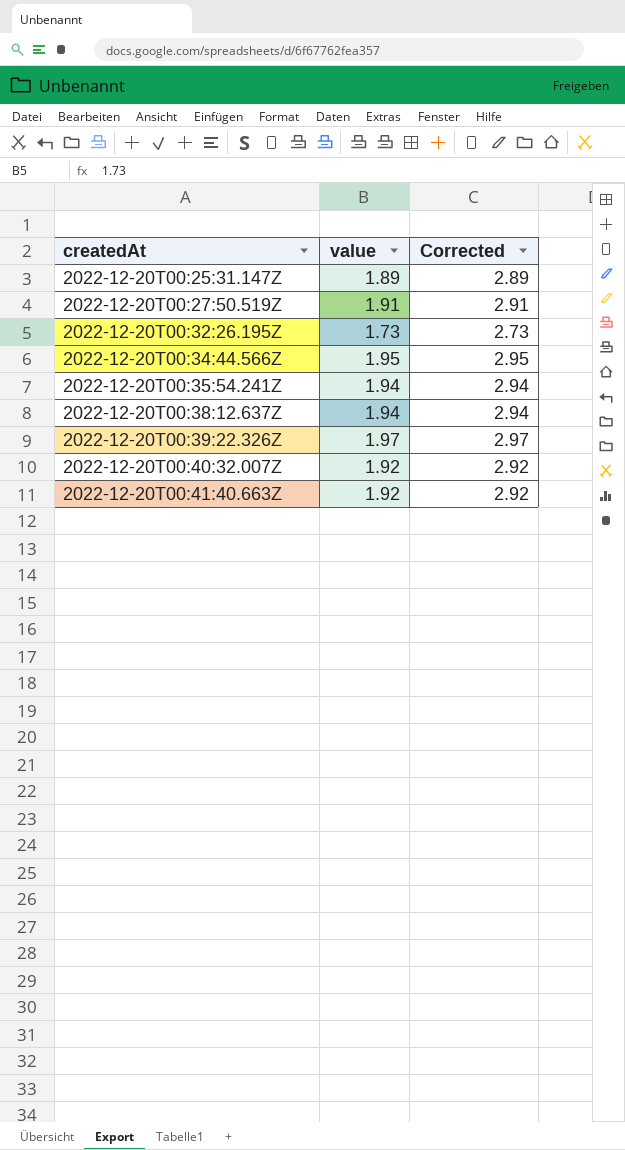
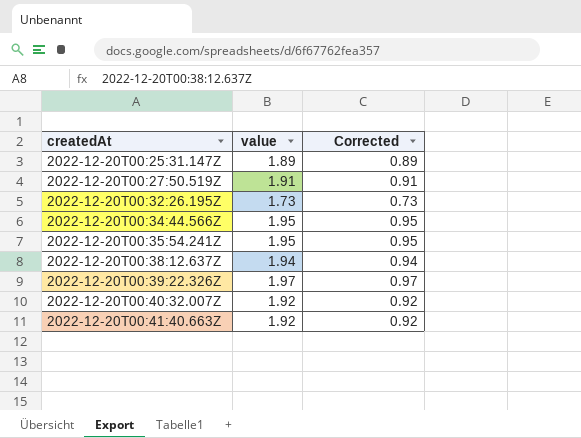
column Corrected | formula: [value] + 1 -> [value] - 1
2022-12-20T00:35:54.241Z | value: 1.94 -> 1.95

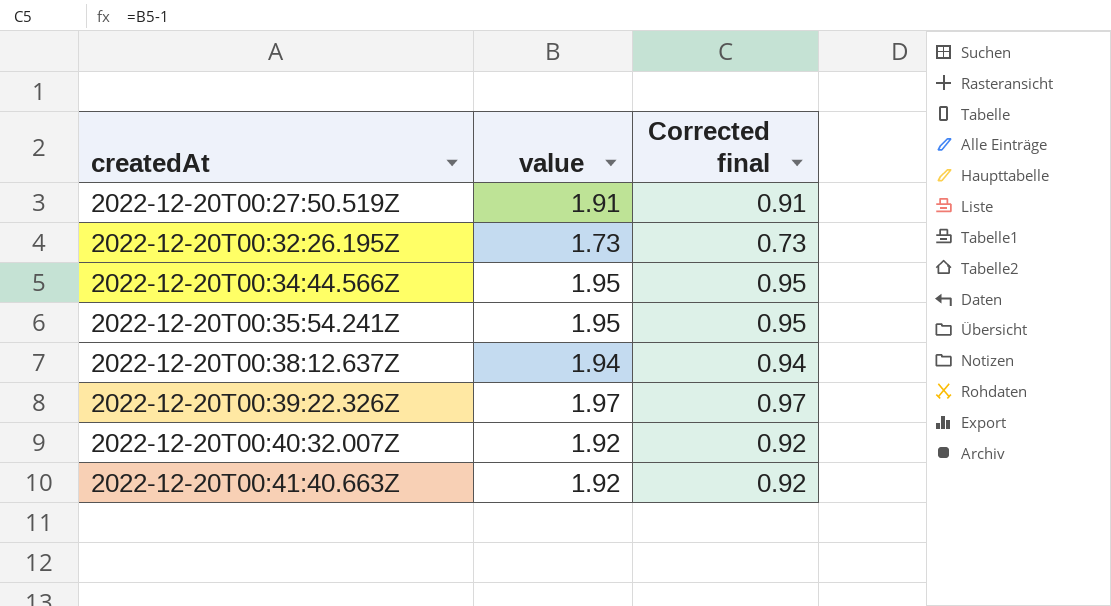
column name: Corrected -> Corrected final
row 2022-12-20T00:25:31.147Z: 1.89 | 0.89 -> none

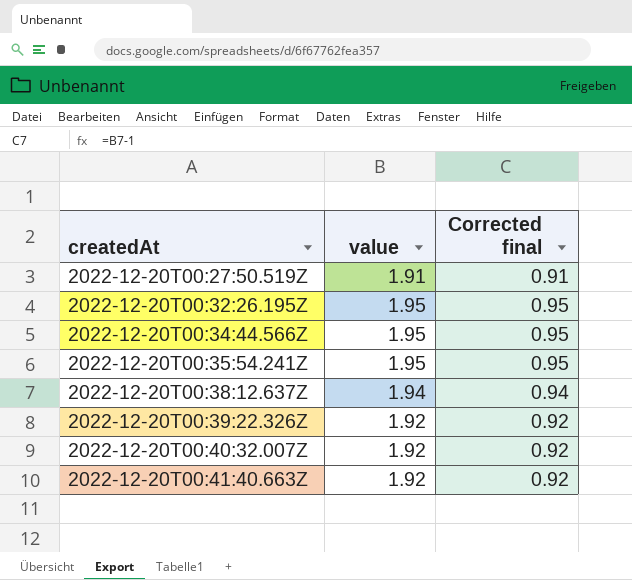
2022-12-20T00:32:26.195Z | value: 1.73 -> 1.95
2022-12-20T00:32:26.195Z | Corrected final: 0.73 -> 0.95
2022-12-20T00:39:22.326Z | value: 1.97 -> 1.92
2022-12-20T00:39:22.326Z | Corrected final: 0.97 -> 0.92

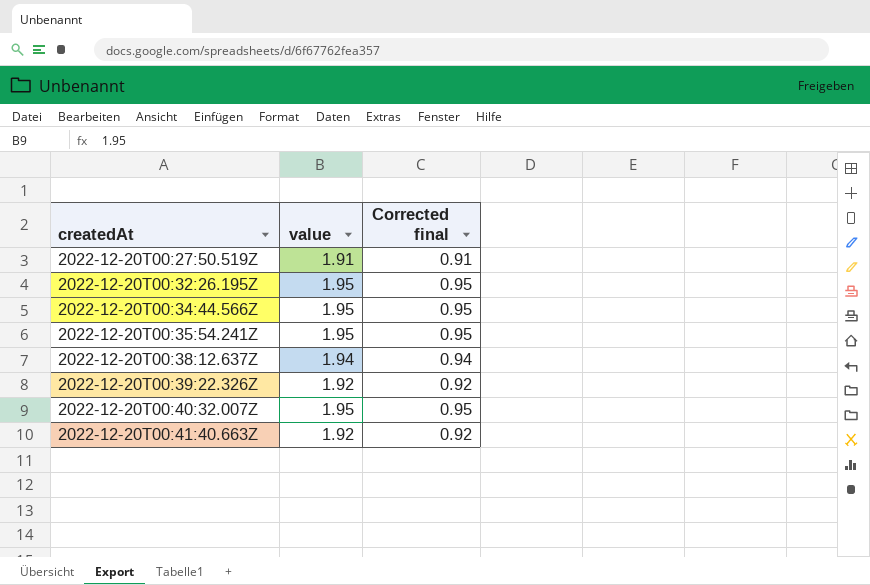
2022-12-20T00:40:32.007Z | value: 1.92 -> 1.95
2022-12-20T00:40:32.007Z | Corrected final: 0.92 -> 0.95

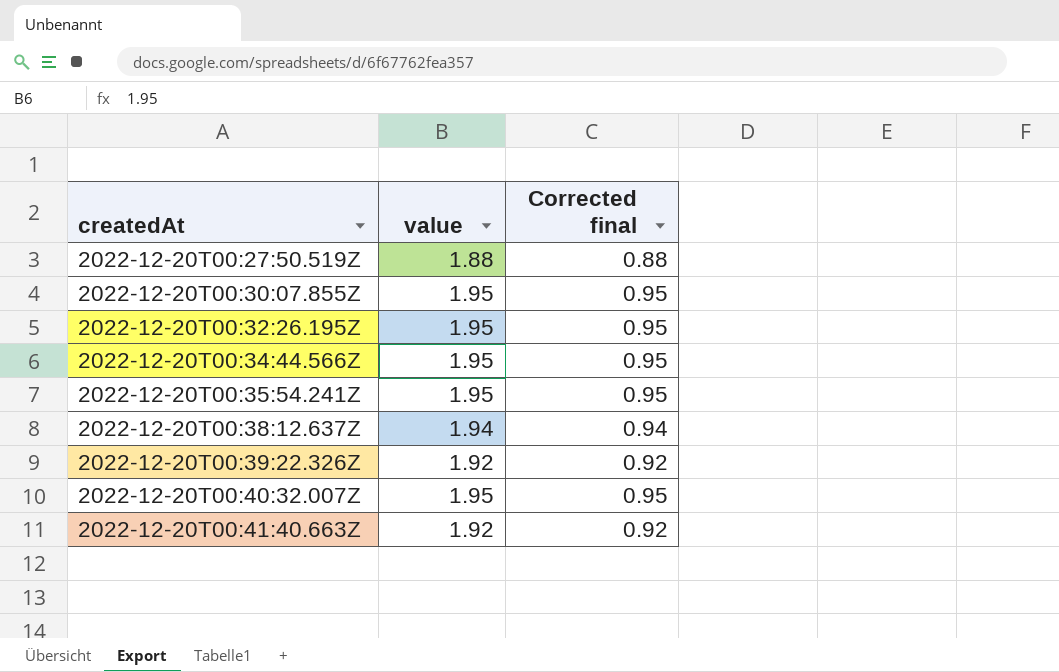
2022-12-20T00:27:50.519Z | value: 1.91 -> 1.88
2022-12-20T00:27:50.519Z | Corrected final: 0.91 -> 0.88
row 2022-12-20T00:30:07.855Z: none -> 1.95 | 0.95

